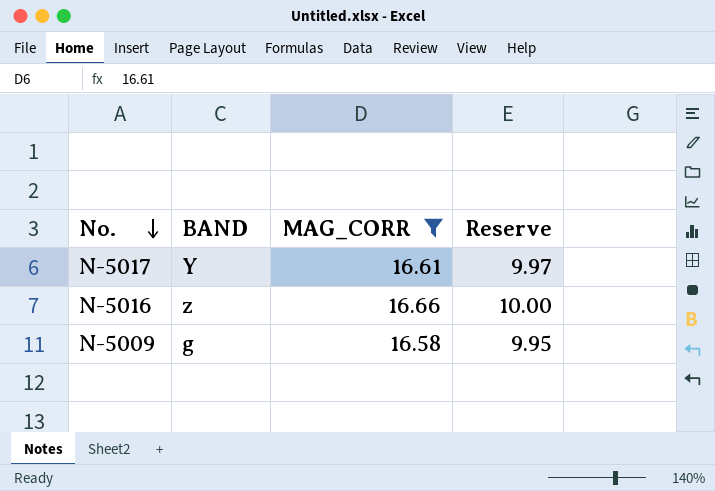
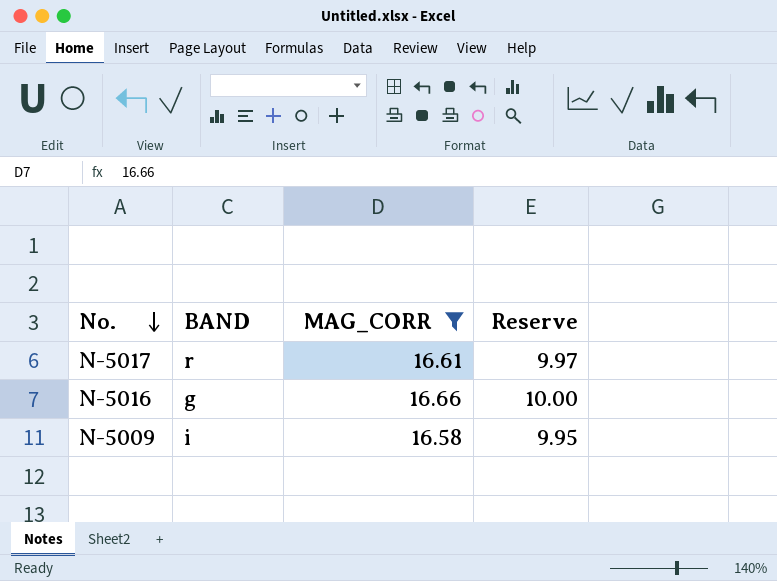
N-5017 | BAND: Y -> r
N-5016 | BAND: z -> g
N-5009 | BAND: g -> i

